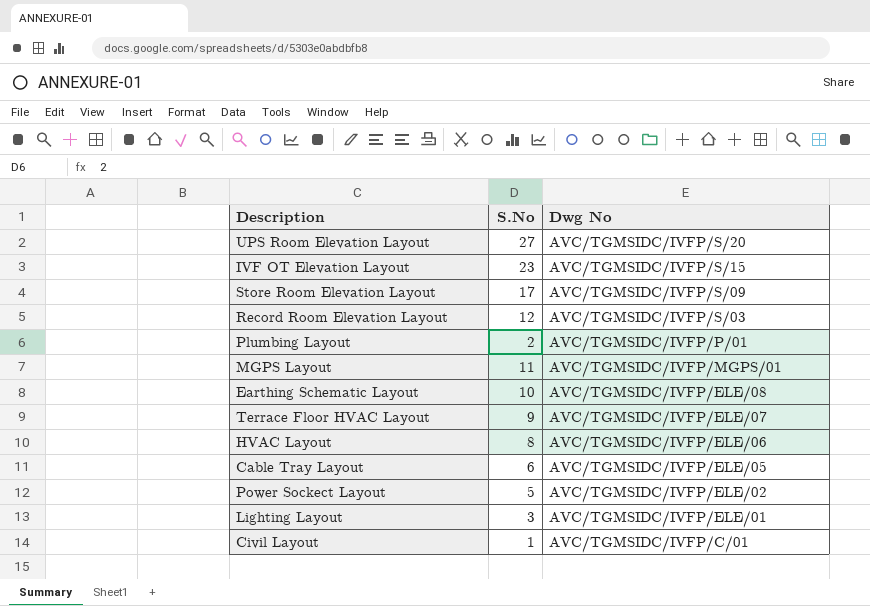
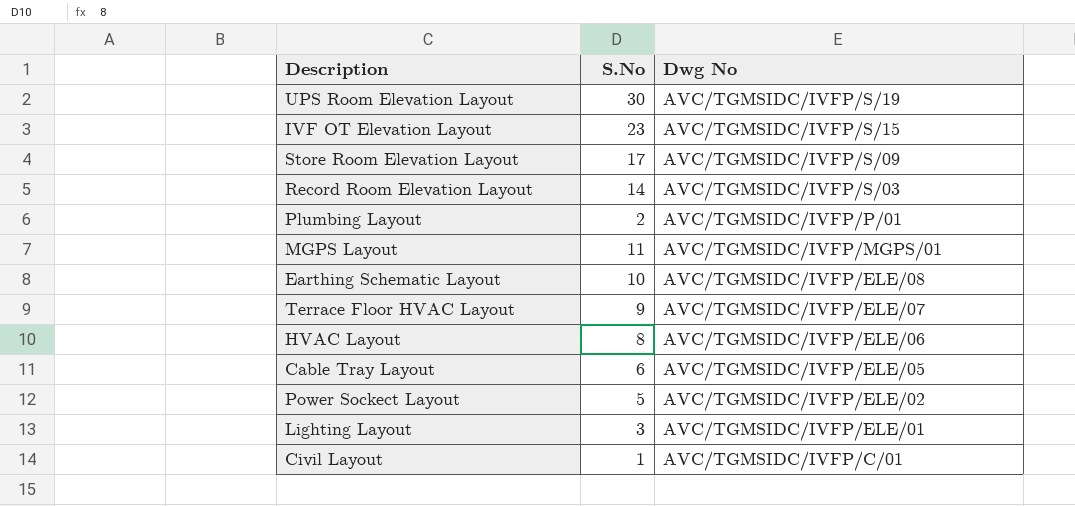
UPS Room Elevation Layout | S.No: 27 -> 30
UPS Room Elevation Layout | Dwg No: AVC/TGMSIDC/IVFP/S/20 -> AVC/TGMSIDC/IVFP/S/19
Record Room Elevation Layout | S.No: 12 -> 14

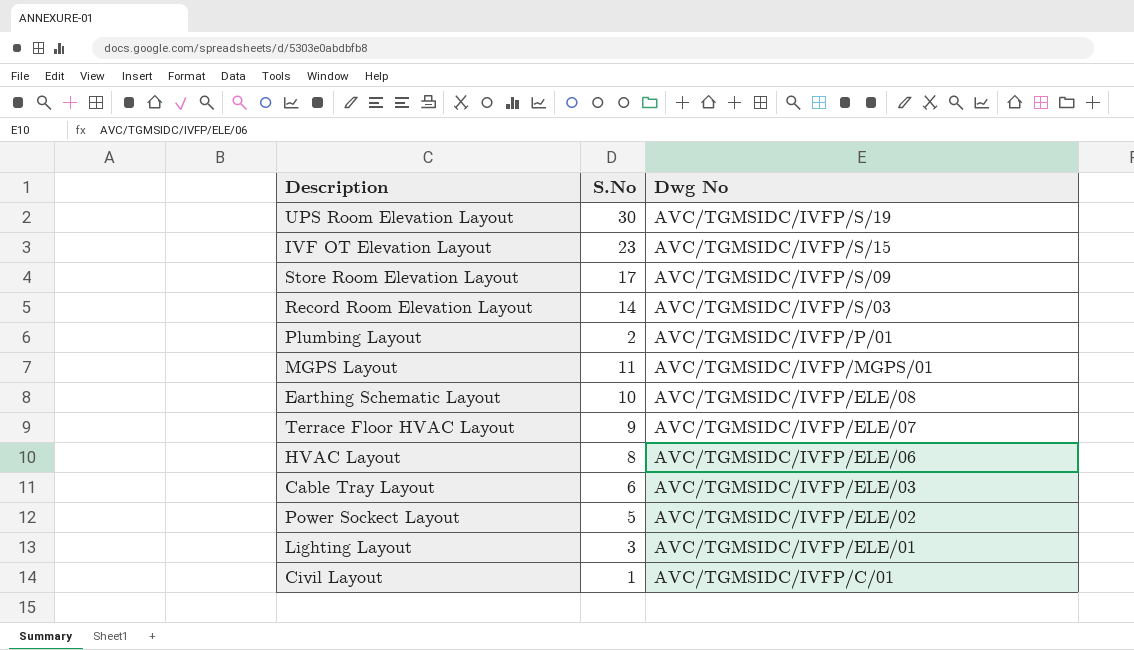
Cable Tray Layout | Dwg No: AVC/TGMSIDC/IVFP/ELE/05 -> AVC/TGMSIDC/IVFP/ELE/03

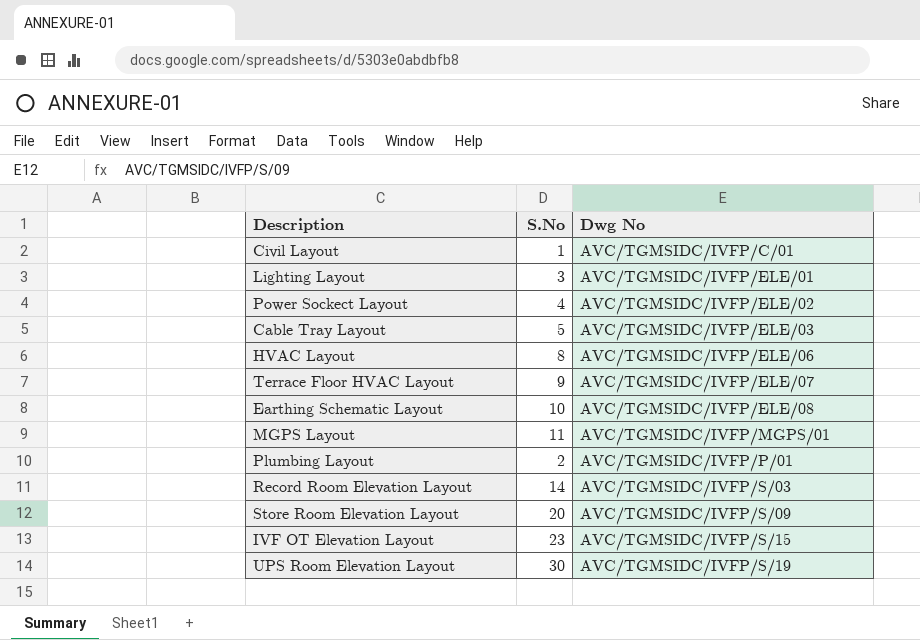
row order: Dwg No descending -> Dwg No ascending
Power Sockect Layout | S.No: 5 -> 4
Cable Tray Layout | S.No: 6 -> 5
Store Room Elevation Layout | S.No: 17 -> 20

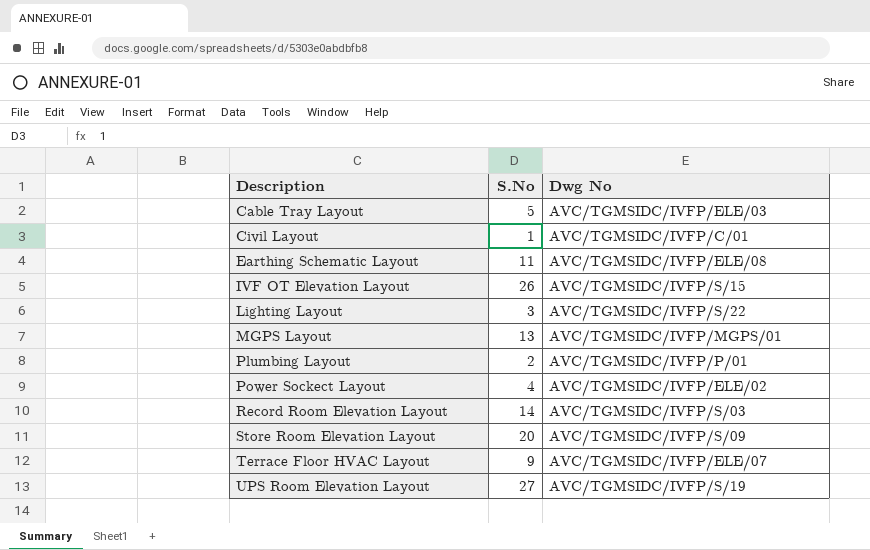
row order: Dwg No ascending -> Description ascending
row HVAC Layout: 8 | AVC/TGMSIDC/IVFP/ELE/06 -> none
Earthing Schematic Layout | S.No: 10 -> 11
IVF OT Elevation Layout | S.No: 23 -> 26
Lighting Layout | Dwg No: AVC/TGMSIDC/IVFP/ELE/01 -> AVC/TGMSIDC/IVFP/S/22
MGPS Layout | S.No: 11 -> 13
UPS Room Elevation Layout | S.No: 30 -> 27

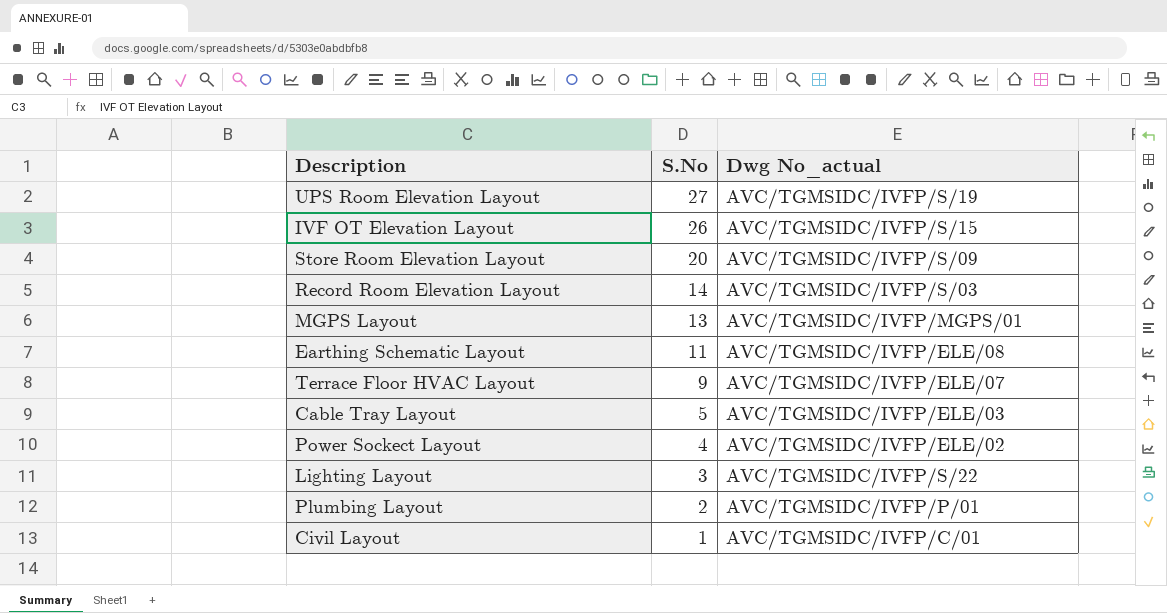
row order: Description ascending -> S.No descending
column name: Dwg No -> Dwg No_actual

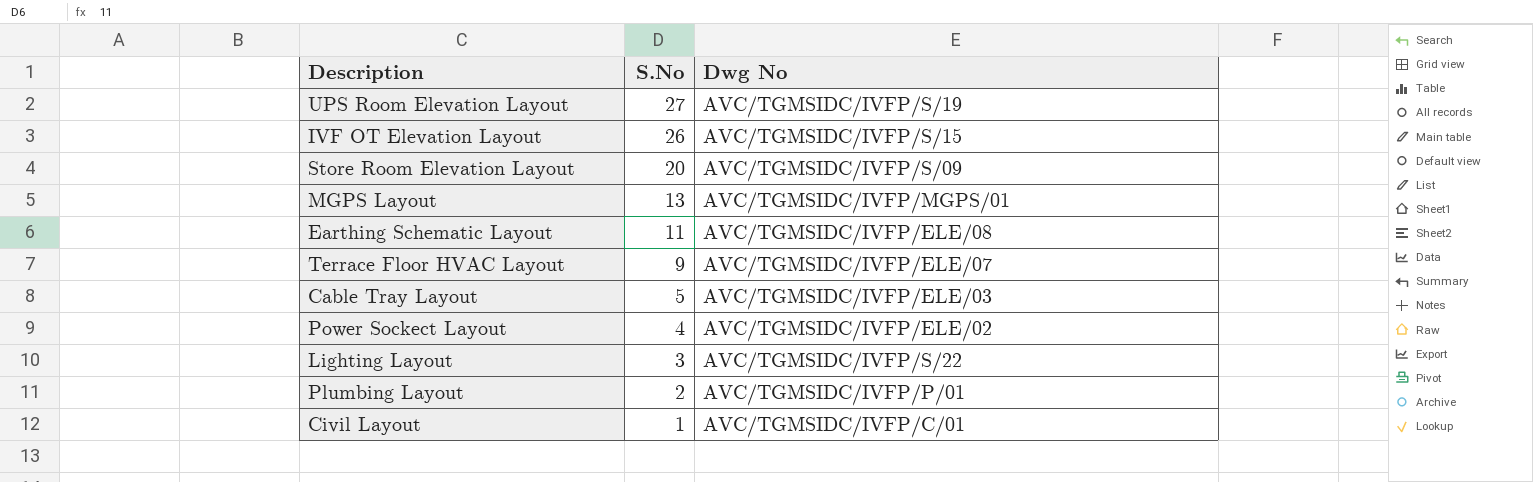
column name: Dwg No_actual -> Dwg No
row Record Room Elevation Layout: 14 | AVC/TGMSIDC/IVFP/S/03 -> none

